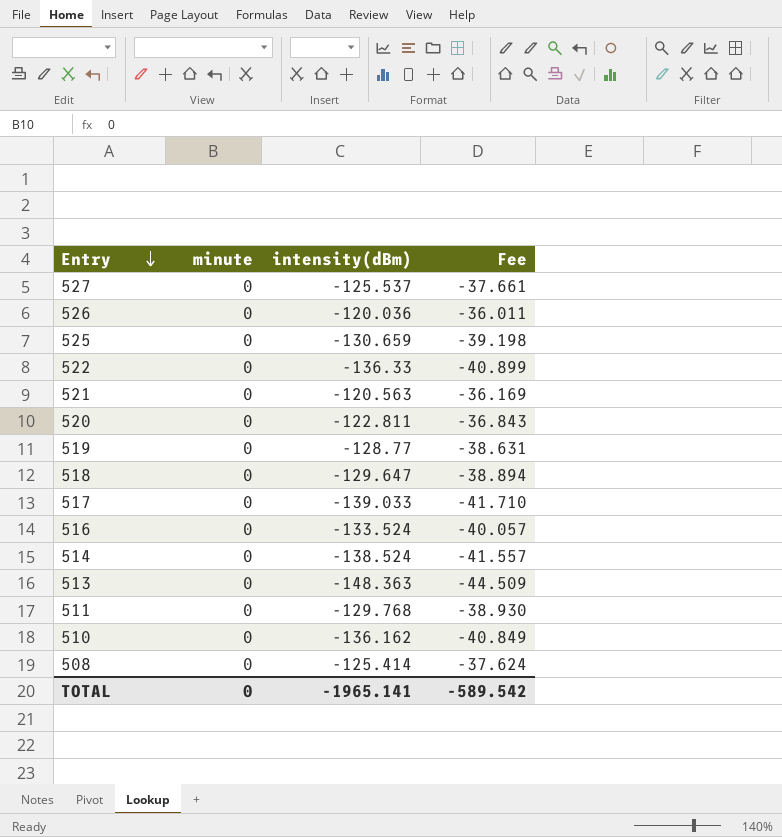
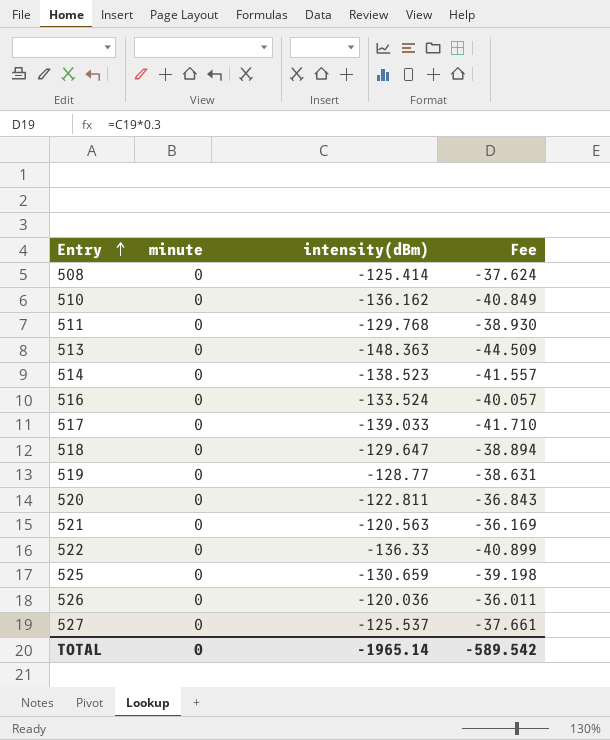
row order: Entry descending -> Entry ascending
514 | intensity(dBm): -138.524 -> -138.523
TOTAL | intensity(dBm): -1965.141 -> -1965.14

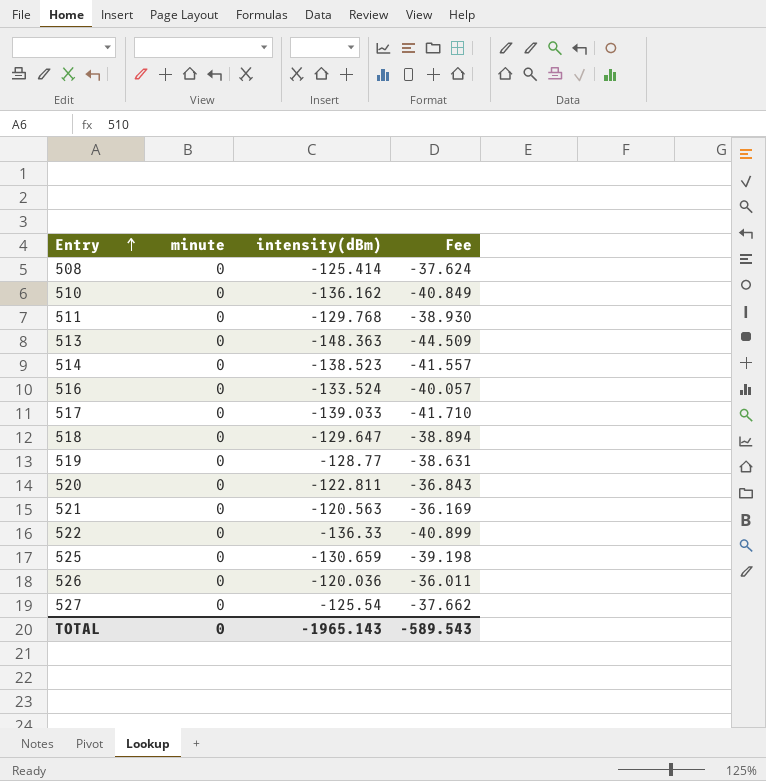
527 | intensity(dBm): -125.537 -> -125.54
527 | Fee: -37.661 -> -37.662
TOTAL | intensity(dBm): -1965.14 -> -1965.143
TOTAL | Fee: -589.542 -> -589.543

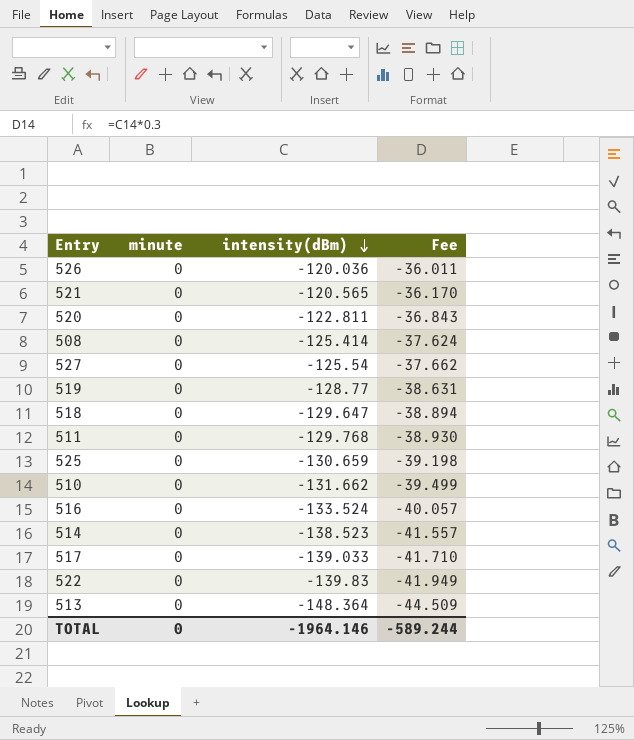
row order: Entry ascending -> intensity(dBm) descending
521 | intensity(dBm): -120.563 -> -120.565
521 | Fee: -36.169 -> -36.170
510 | intensity(dBm): -136.162 -> -131.662
510 | Fee: -40.849 -> -39.499
522 | intensity(dBm): -136.33 -> -139.83
522 | Fee: -40.899 -> -41.949
513 | intensity(dBm): -148.363 -> -148.364
TOTAL | intensity(dBm): -1965.143 -> -1964.146
TOTAL | Fee: -589.543 -> -589.244

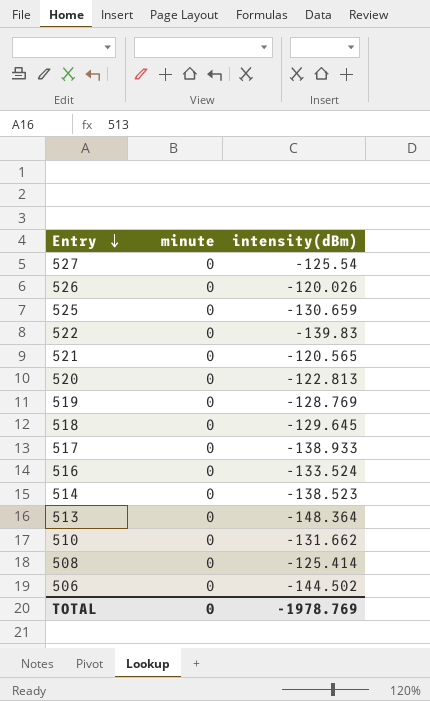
row order: intensity(dBm) descending -> Entry descending
column Fee | formula: [intensity(dBm)] * 0.3 -> none
row 511: 0 | -129.768 | -38.930 -> none
526 | intensity(dBm): -120.036 -> -120.026
520 | intensity(dBm): -122.811 -> -122.813
519 | intensity(dBm): -128.77 -> -128.769
518 | intensity(dBm): -129.647 -> -129.645
517 | intensity(dBm): -139.033 -> -138.933
row 506: none -> 0 | -144.502
TOTAL | intensity(dBm): -1964.146 -> -1978.769

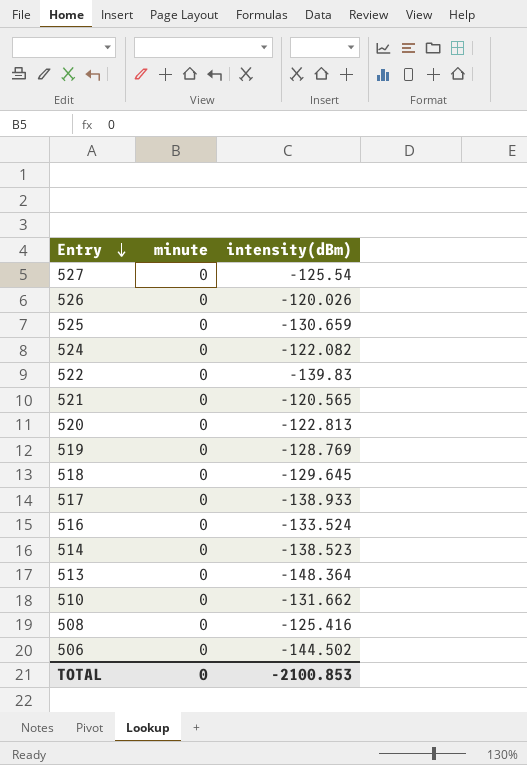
row 524: none -> 0 | -122.082
508 | intensity(dBm): -125.414 -> -125.416
TOTAL | intensity(dBm): -1978.769 -> -2100.853

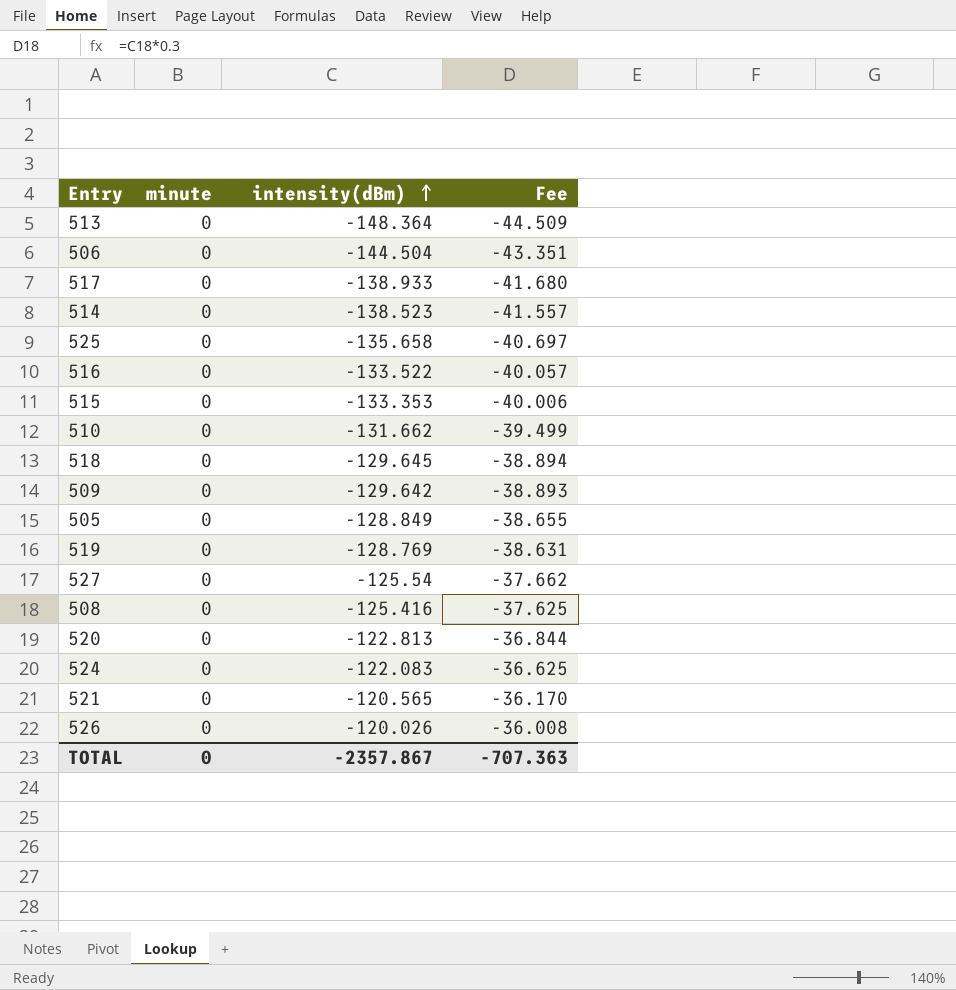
row order: Entry descending -> intensity(dBm) ascending
column Fee | formula: none -> [intensity(dBm)] * 0.3
row 522: 0 | -139.83 -> none
506 | intensity(dBm): -144.502 -> -144.504
525 | intensity(dBm): -130.659 -> -135.658
516 | intensity(dBm): -133.524 -> -133.522
row 515: none -> 0 | -133.353 | -40.006
row 509: none -> 0 | -129.642 | -38.893
row 505: none -> 0 | -128.849 | -38.655
524 | intensity(dBm): -122.082 -> -122.083
TOTAL | intensity(dBm): -2100.853 -> -2357.867

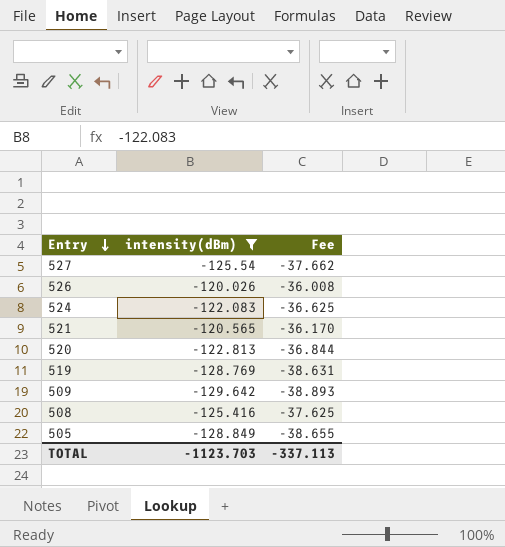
filter: none -> intensity(dBm) >= -129.642
row order: intensity(dBm) ascending -> Entry descending
column minute | position: 2 -> none
TOTAL | intensity(dBm): -2357.867 -> -1123.703
TOTAL | Fee: -707.363 -> -337.113

